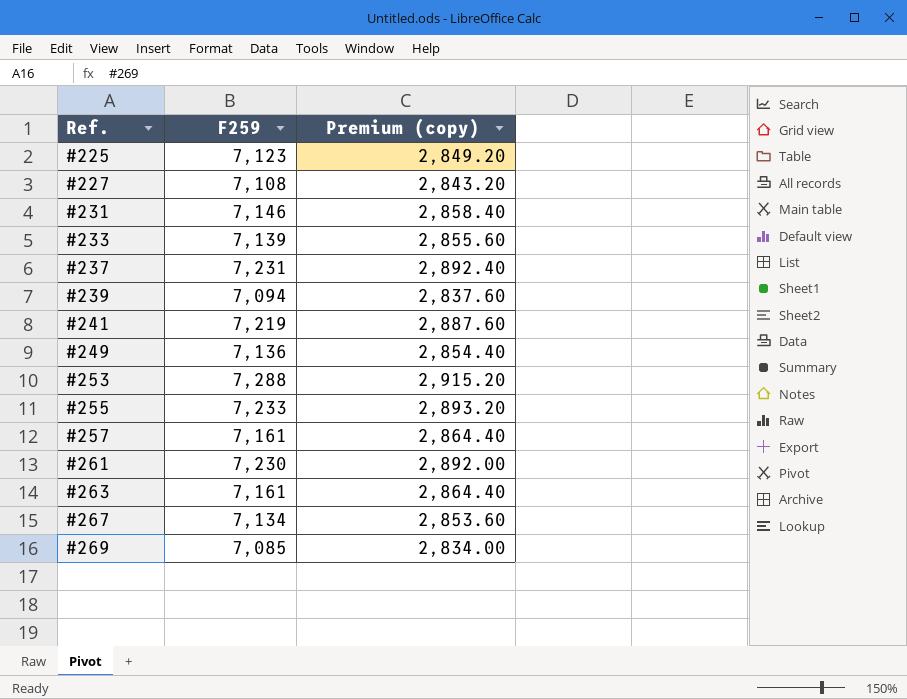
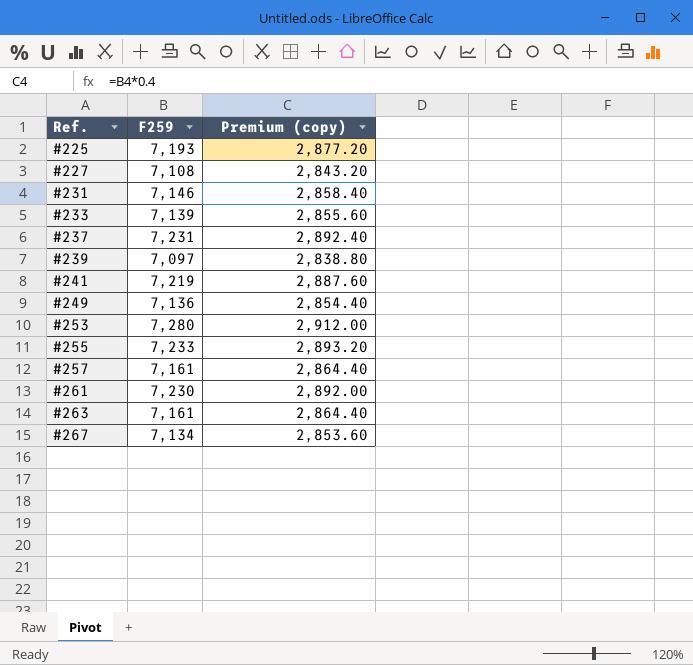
row #269: 7,085 | 2,834.00 -> none
#225 | F259: 7,123 -> 7,193
#225 | Premium (copy): 2,849.20 -> 2,877.20
#239 | F259: 7,094 -> 7,097
#239 | Premium (copy): 2,837.60 -> 2,838.80
#253 | F259: 7,288 -> 7,280
#253 | Premium (copy): 2,915.20 -> 2,912.00

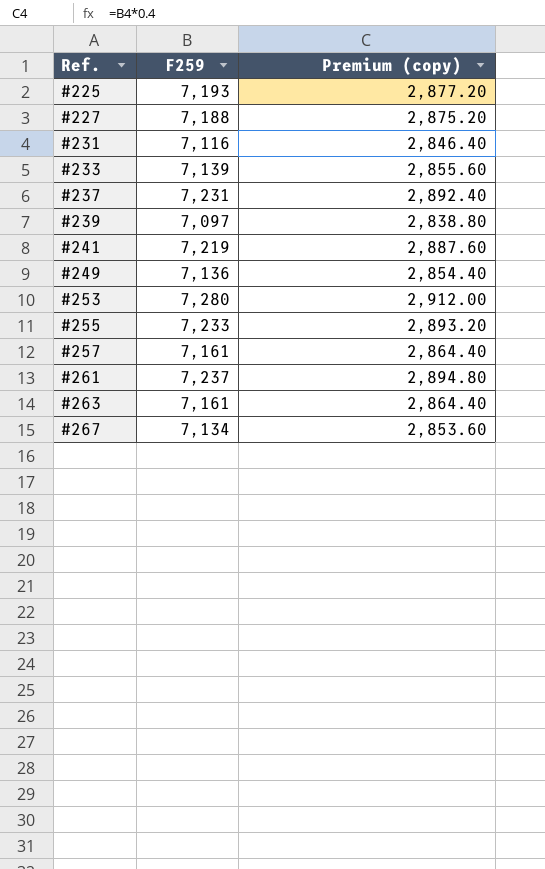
#227 | F259: 7,108 -> 7,188
#227 | Premium (copy): 2,843.20 -> 2,875.20
#231 | F259: 7,146 -> 7,116
#231 | Premium (copy): 2,858.40 -> 2,846.40
#261 | F259: 7,230 -> 7,237
#261 | Premium (copy): 2,892.00 -> 2,894.80

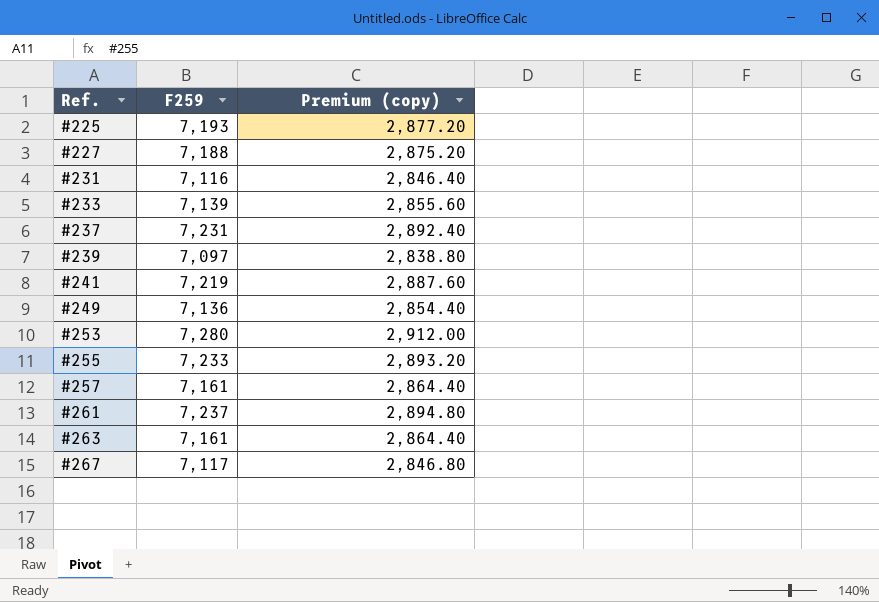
#267 | F259: 7,134 -> 7,117
#267 | Premium (copy): 2,853.60 -> 2,846.80

